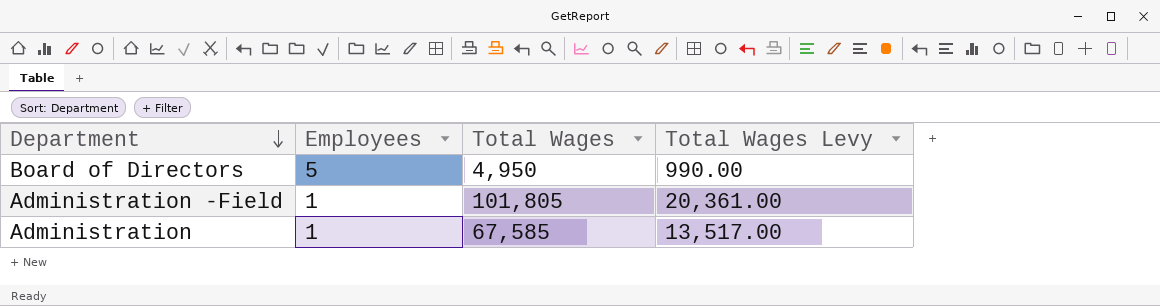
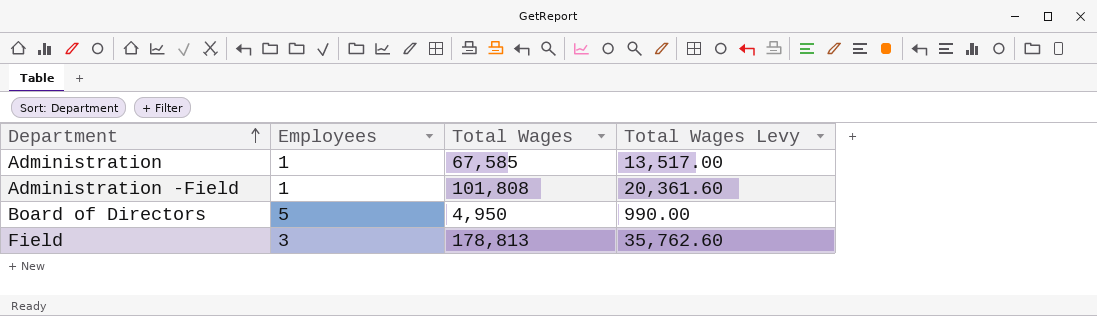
row order: Department descending -> Department ascending
Administration -Field | Total Wages: 101,805 -> 101,808
Administration -Field | Total Wages Levy: 20,361.00 -> 20,361.60
row Field: none -> 3 | 178,813 | 35,762.60

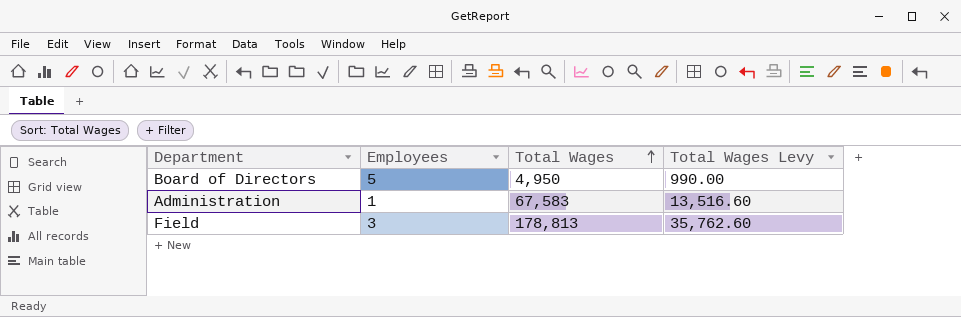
row order: Department ascending -> Total Wages ascending
row Administration -Field: 1 | 101,808 | 20,361.60 -> none
Administration | Total Wages: 67,585 -> 67,583
Administration | Total Wages Levy: 13,517.00 -> 13,516.60

